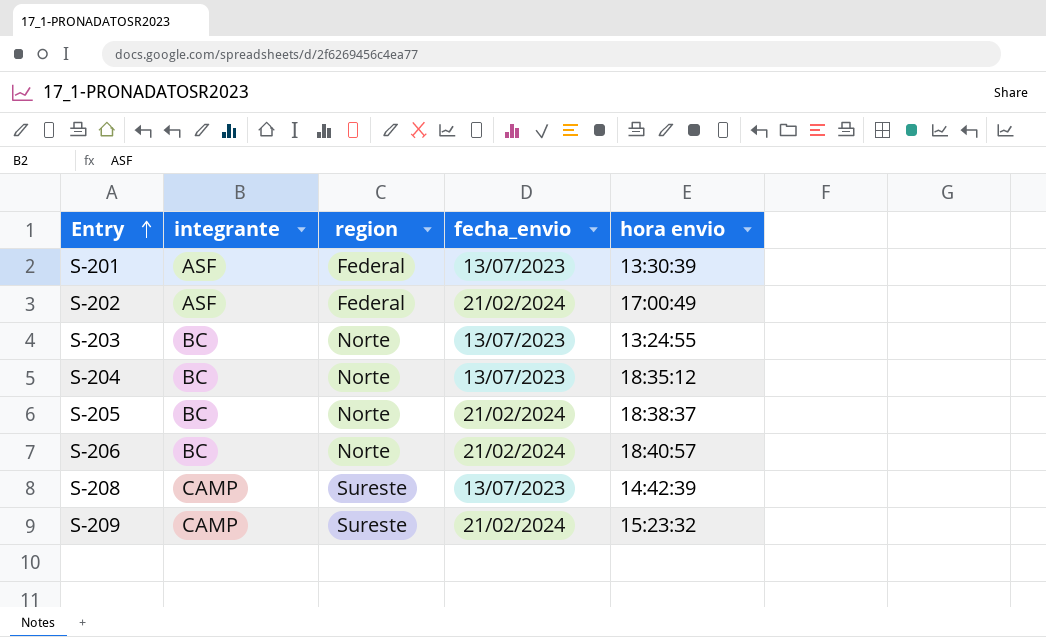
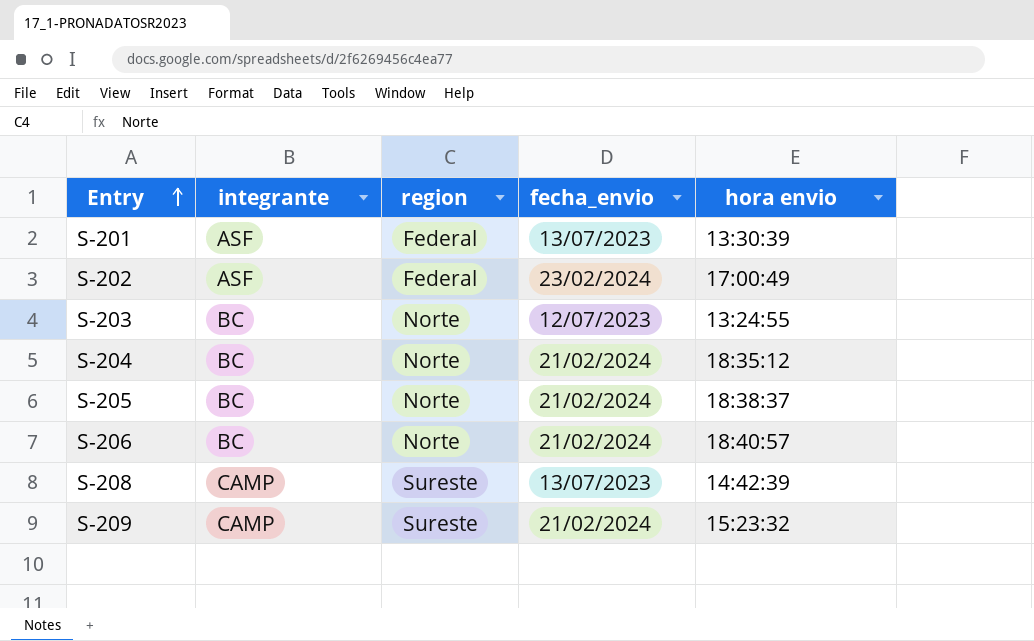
S-202 | fecha_envio: 21/02/2024 -> 23/02/2024
S-203 | fecha_envio: 13/07/2023 -> 12/07/2023
S-204 | fecha_envio: 13/07/2023 -> 21/02/2024

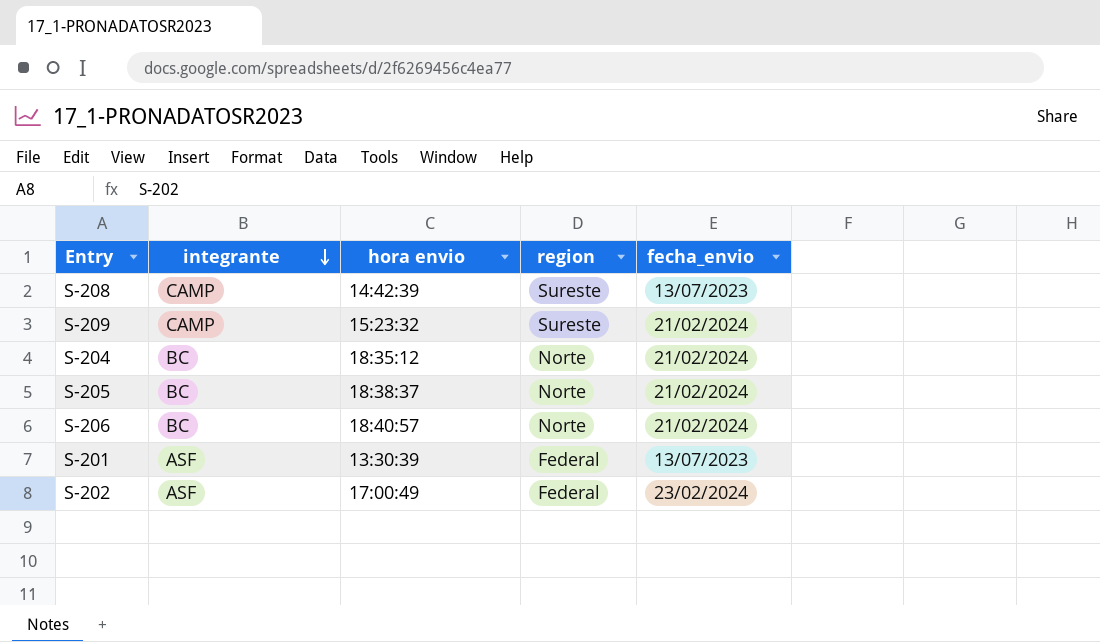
row order: Entry ascending -> integrante descending
column hora envio | position: 5 -> 3
row S-203: BC | Norte | 12/07/2023 | 13:24:55 -> none

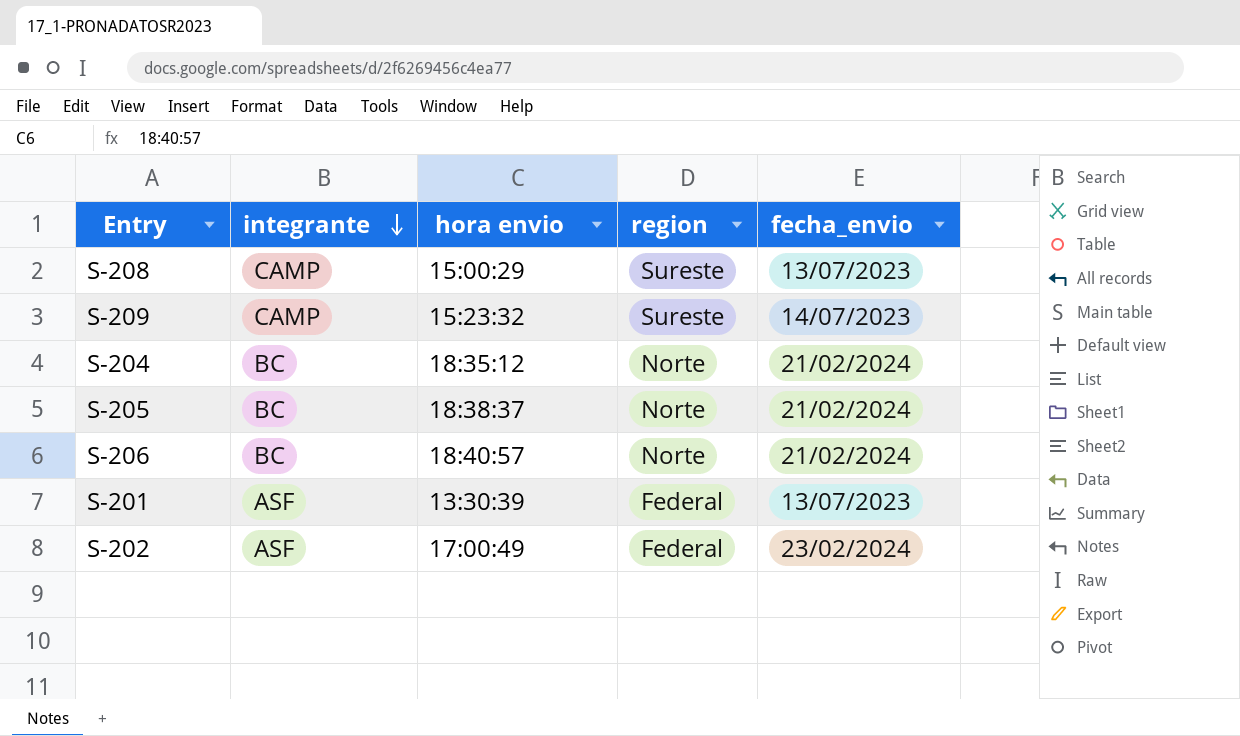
S-208 | hora envio: 14:42:39 -> 15:00:29
S-209 | fecha_envio: 21/02/2024 -> 14/07/2023

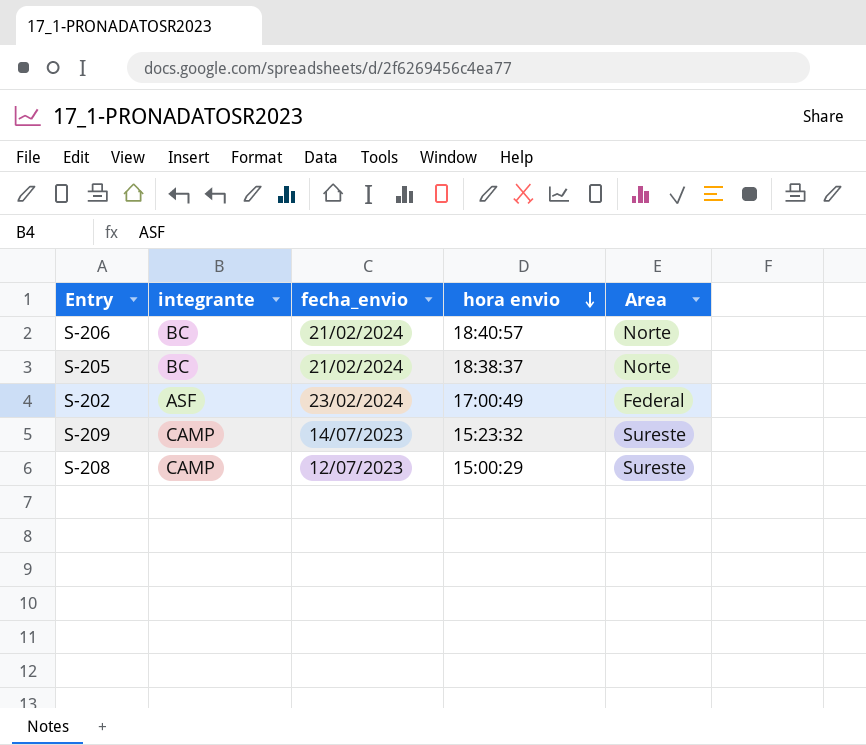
row order: integrante descending -> hora envio descending
column fecha_envio | position: 5 -> 3
column name: region -> Area
row S-204: BC | 18:35:12 | Norte | 21/02/2024 -> none
row S-201: ASF | 13:30:39 | Federal | 13/07/2023 -> none
S-208 | fecha_envio: 13/07/2023 -> 12/07/2023

